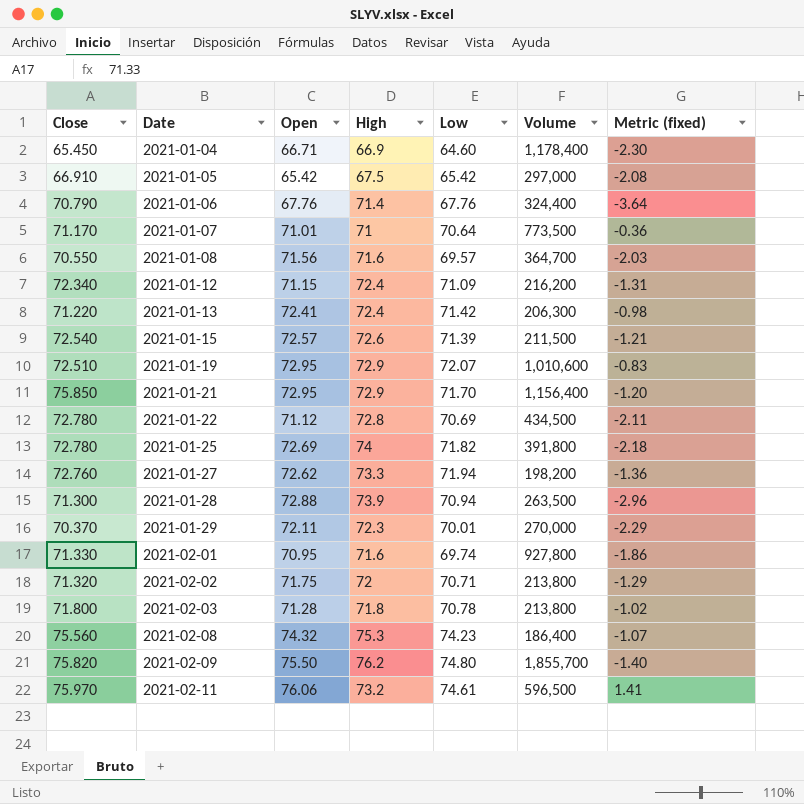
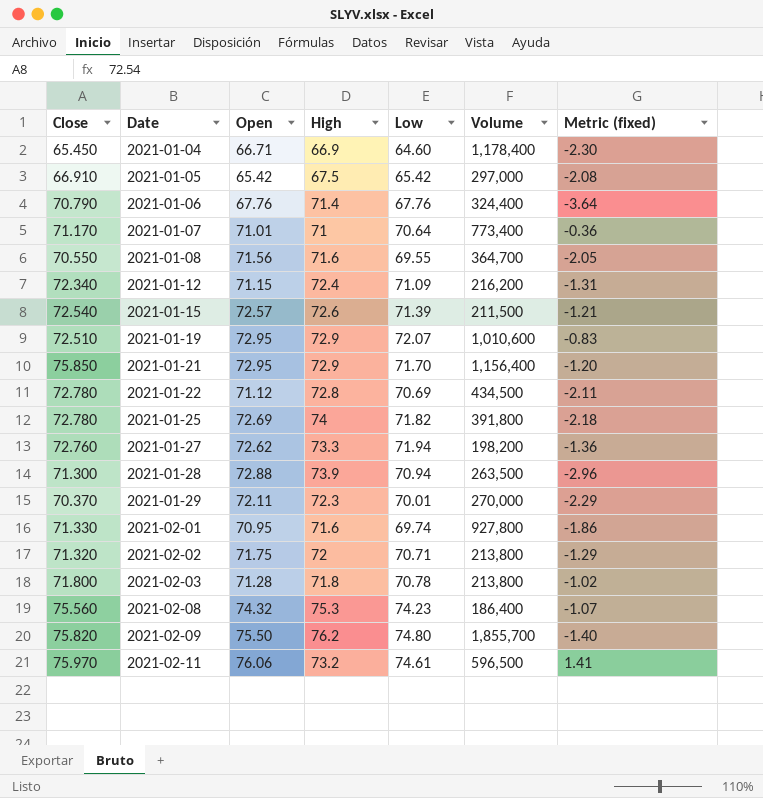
row 2021-01-13: 71.220 | 72.41 | 72.4 | 71.42 | 206,300 | -0.98 -> none
2021-01-07 | Volume: 773,500 -> 773,400
2021-01-08 | Low: 69.57 -> 69.55
2021-01-08 | Metric (fixed): -2.03 -> -2.05

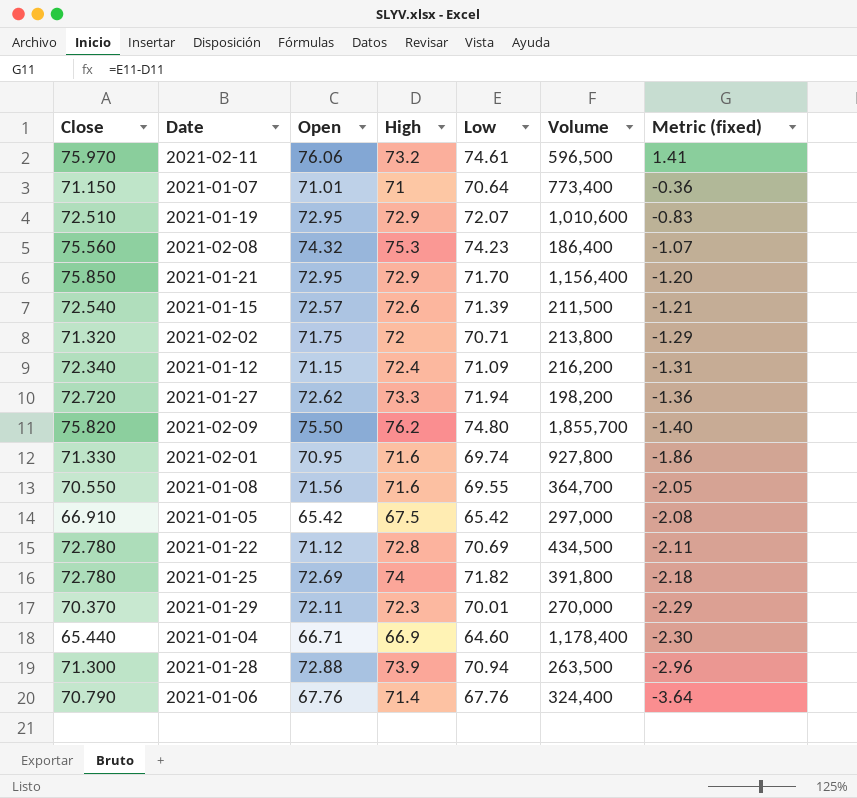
row order: Date ascending -> Metric (fixed) descending
row 2021-02-03: 71.800 | 71.28 | 71.8 | 70.78 | 213,800 | -1.02 -> none
2021-01-07 | Close: 71.170 -> 71.150
2021-01-27 | Close: 72.760 -> 72.720
2021-01-04 | Close: 65.450 -> 65.440

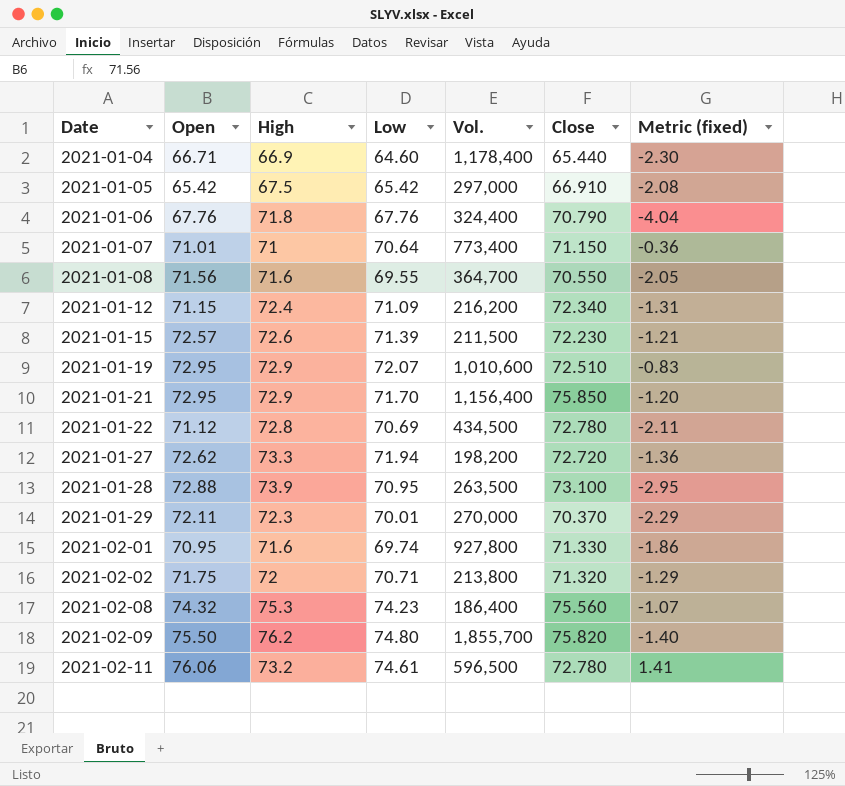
row order: Metric (fixed) descending -> Date ascending
column name: Volume -> Vol.
column Close | position: 1 -> 6
row 2021-01-25: 72.780 | 72.69 | 74 | 71.82 | 391,800 | -2.18 -> none
2021-01-06 | High: 71.4 -> 71.8
2021-01-06 | Metric (fixed): -3.64 -> -4.04
2021-01-15 | Close: 72.540 -> 72.230
2021-01-28 | Low: 70.94 -> 70.95
2021-01-28 | Close: 71.300 -> 73.100
2021-01-28 | Metric (fixed): -2.96 -> -2.95
2021-02-11 | Close: 75.970 -> 72.780

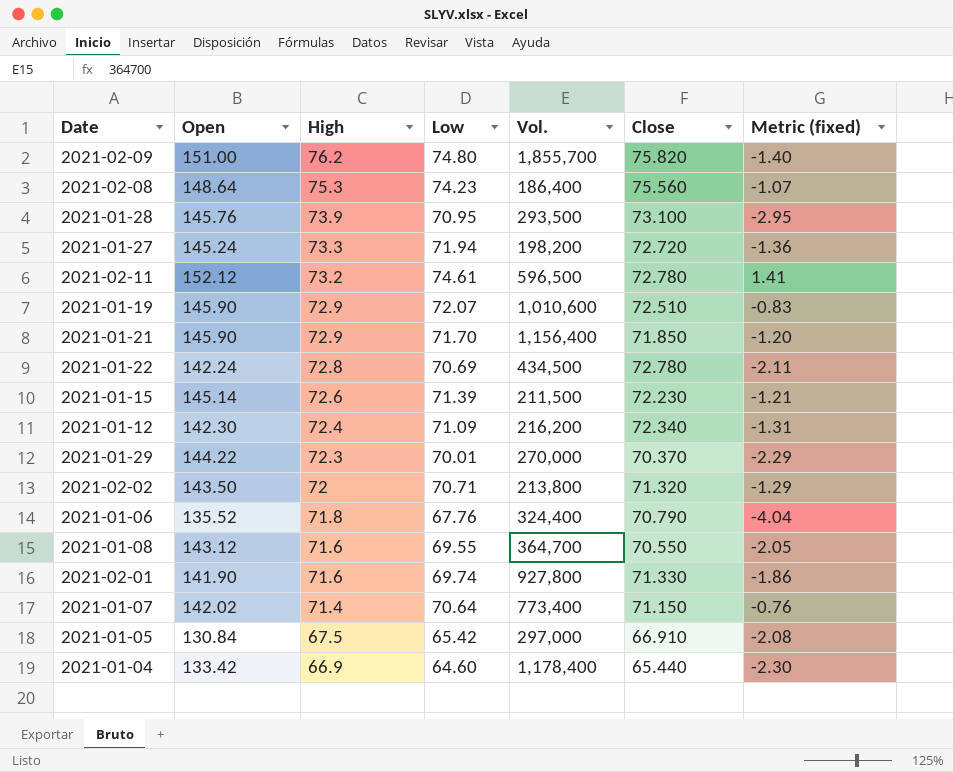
row order: Date ascending -> High descending
2021-02-09 | Open: 75.50 -> 151.00
2021-02-08 | Open: 74.32 -> 148.64
2021-01-28 | Open: 72.88 -> 145.76
2021-01-28 | Vol.: 263,500 -> 293,500
2021-01-27 | Open: 72.62 -> 145.24
2021-02-11 | Open: 76.06 -> 152.12
2021-01-19 | Open: 72.95 -> 145.90
2021-01-21 | Open: 72.95 -> 145.90
2021-01-21 | Close: 75.850 -> 71.850
2021-01-22 | Open: 71.12 -> 142.24
2021-01-15 | Open: 72.57 -> 145.14
2021-01-12 | Open: 71.15 -> 142.30
2021-01-29 | Open: 72.11 -> 144.22
2021-02-02 | Open: 71.75 -> 143.50
2021-01-06 | Open: 67.76 -> 135.52
2021-01-08 | Open: 71.56 -> 143.12
2021-02-01 | Open: 70.95 -> 141.90
2021-01-07 | Open: 71.01 -> 142.02
2021-01-07 | High: 71 -> 71.4
2021-01-07 | Metric (fixed): -0.36 -> -0.76
2021-01-05 | Open: 65.42 -> 130.84
2021-01-04 | Open: 66.71 -> 133.42

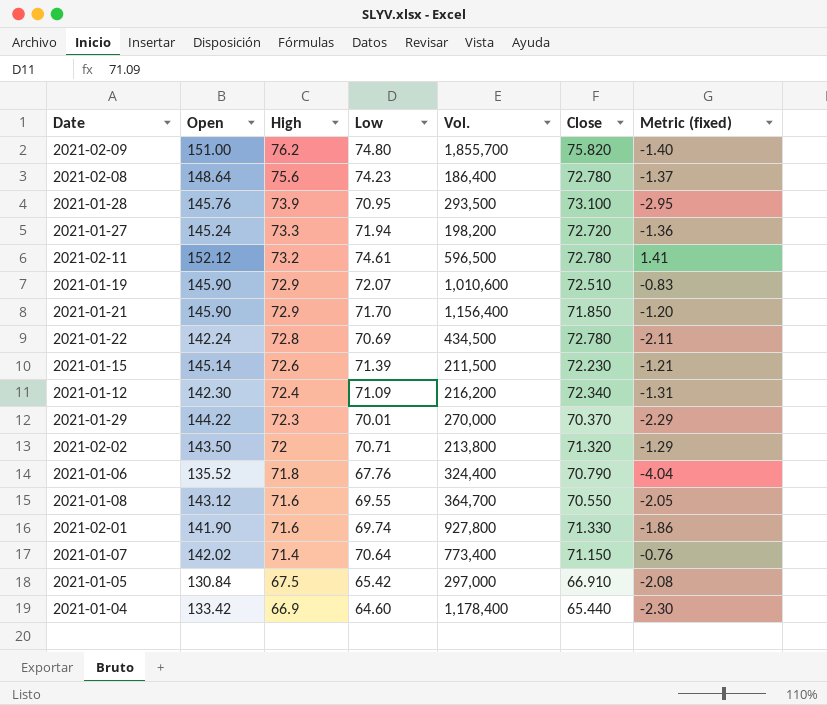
2021-02-08 | High: 75.3 -> 75.6
2021-02-08 | Close: 75.560 -> 72.780
2021-02-08 | Metric (fixed): -1.07 -> -1.37

